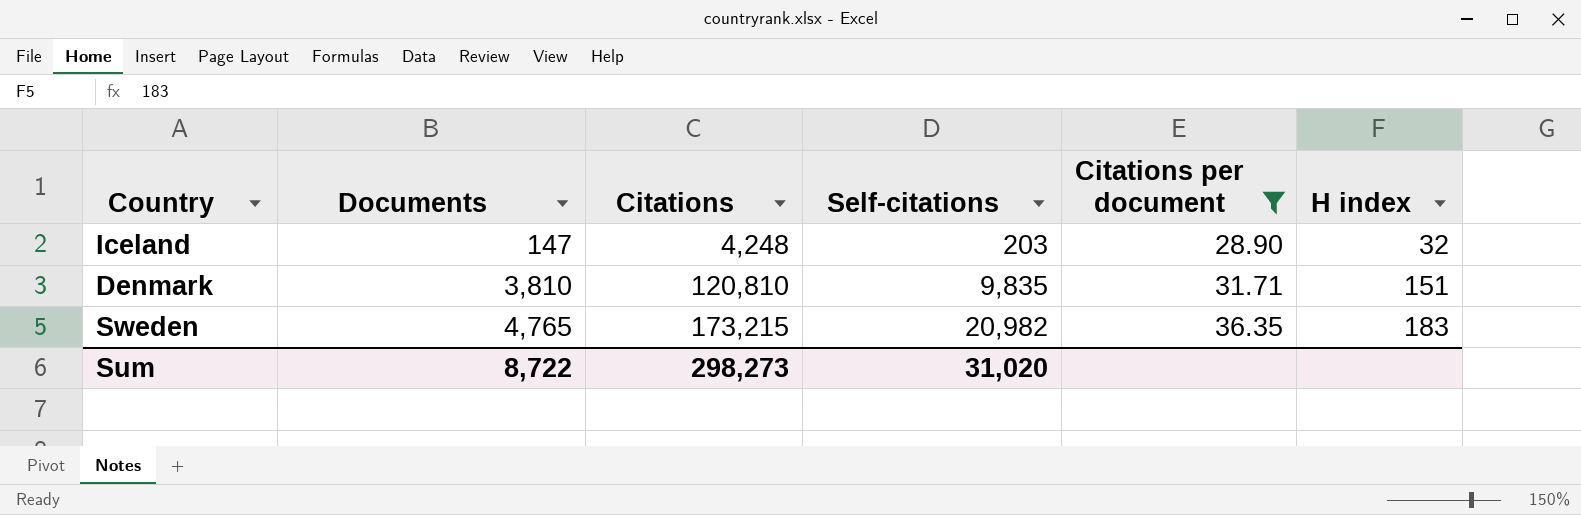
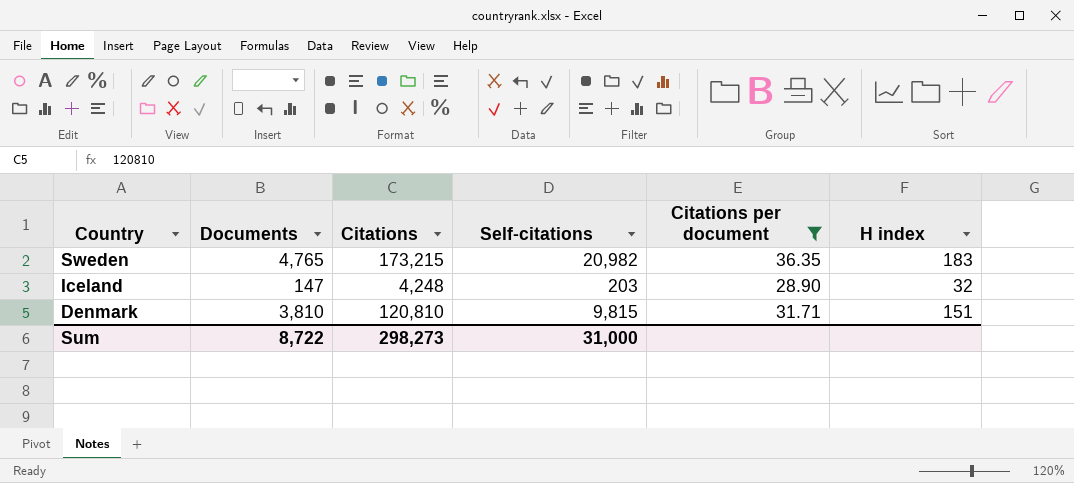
row order: Documents ascending -> Country descending
Denmark | Self-citations: 9,835 -> 9,815
Sum | Self-citations: 31,020 -> 31,000

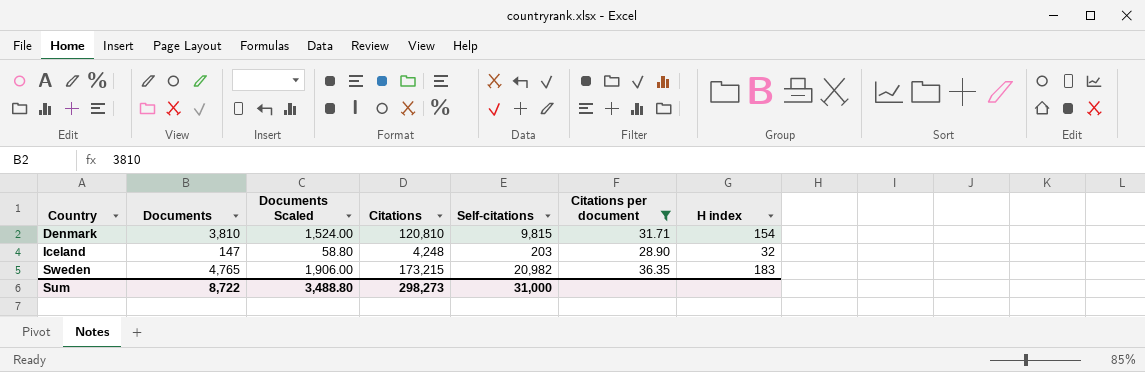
row order: Country descending -> Country ascending
column Documents Scaled | formula: none -> [Documents] * 0.4
Denmark | H index: 151 -> 154

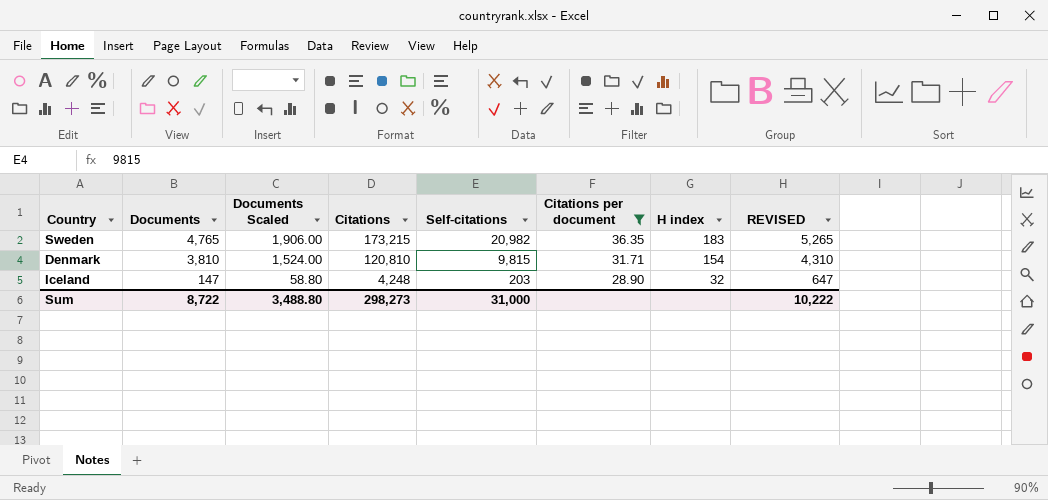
row order: Country ascending -> Documents descending
column REVISED | formula: none -> [Documents] + 500

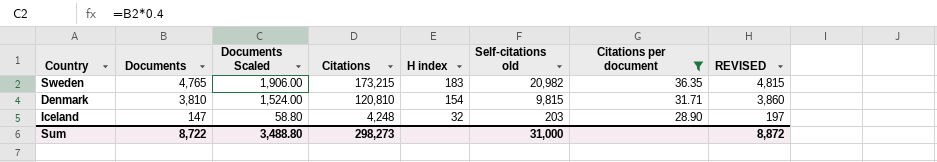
column H index | position: 7 -> 5
column name: Self-citations -> Self-citations old
column REVISED | formula: [Documents] + 500 -> [Documents] + 50
Sum | REVISED: 10,222 -> 8,872

